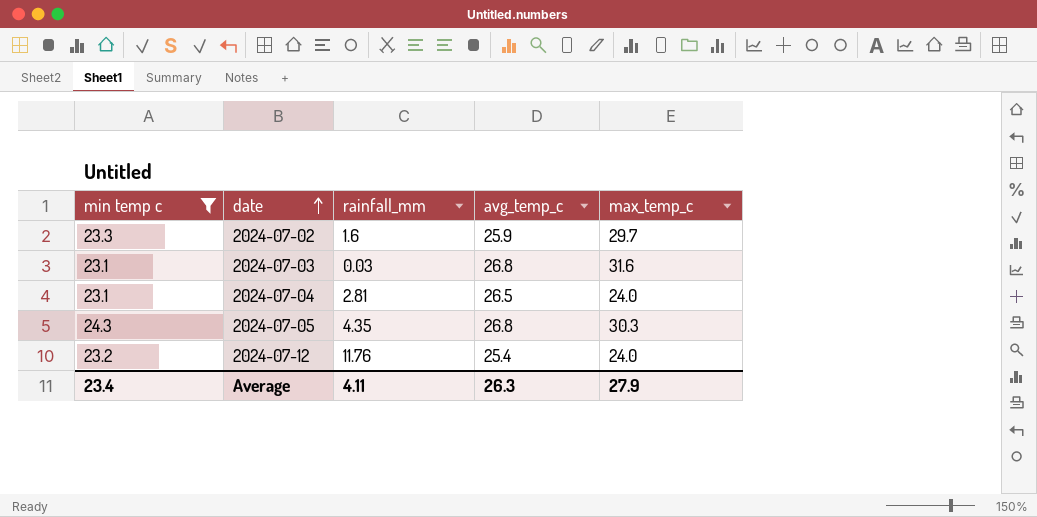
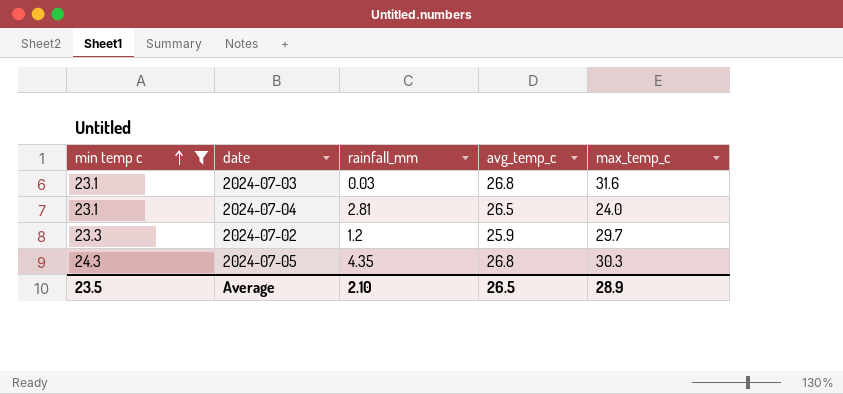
row order: date ascending -> min temp c ascending
row 2024-07-12: 23.2 | 11.76 | 25.4 | 24.0 -> none
2024-07-02 | rainfall_mm: 1.6 -> 1.2
Average | min temp c: 23.4 -> 23.5
Average | rainfall_mm: 4.11 -> 2.10
Average | avg_temp_c: 26.3 -> 26.5
Average | max_temp_c: 27.9 -> 28.9

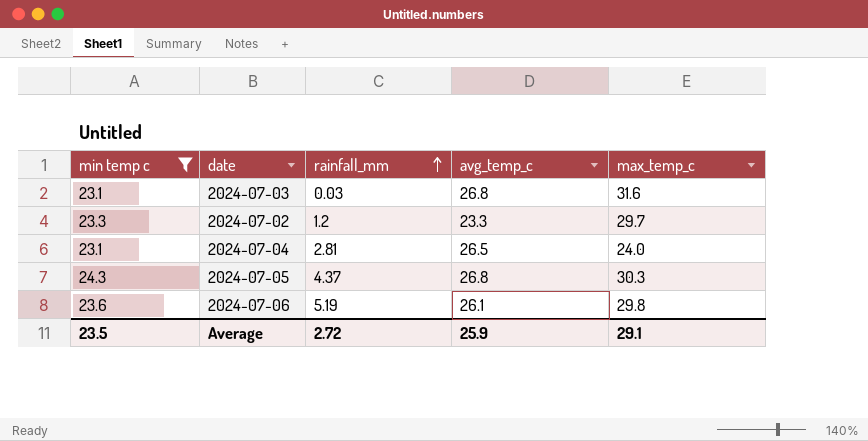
row order: min temp c ascending -> rainfall_mm ascending
2024-07-02 | avg_temp_c: 25.9 -> 23.3
2024-07-05 | rainfall_mm: 4.35 -> 4.37
row 2024-07-06: none -> 23.6 | 5.19 | 26.1 | 29.8
Average | rainfall_mm: 2.10 -> 2.72
Average | avg_temp_c: 26.5 -> 25.9
Average | max_temp_c: 28.9 -> 29.1

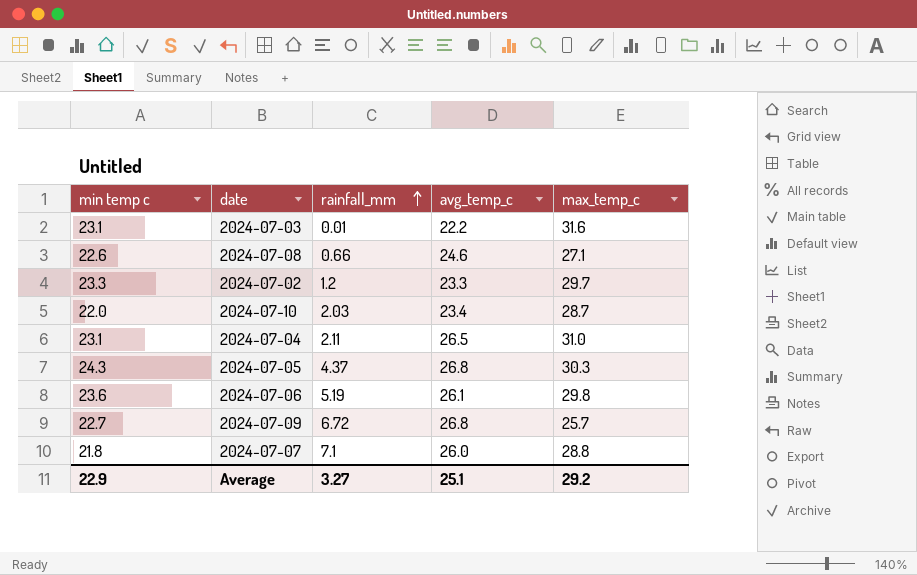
filter: min temp c >= 23.1 -> none
2024-07-03 | rainfall_mm: 0.03 -> 0.01
2024-07-03 | avg_temp_c: 26.8 -> 22.2
2024-07-04 | rainfall_mm: 2.81 -> 2.11
2024-07-04 | max_temp_c: 24.0 -> 31.0
Average | min temp c: 23.5 -> 22.9
Average | rainfall_mm: 2.72 -> 3.27
Average | avg_temp_c: 25.9 -> 25.1
Average | max_temp_c: 29.1 -> 29.2

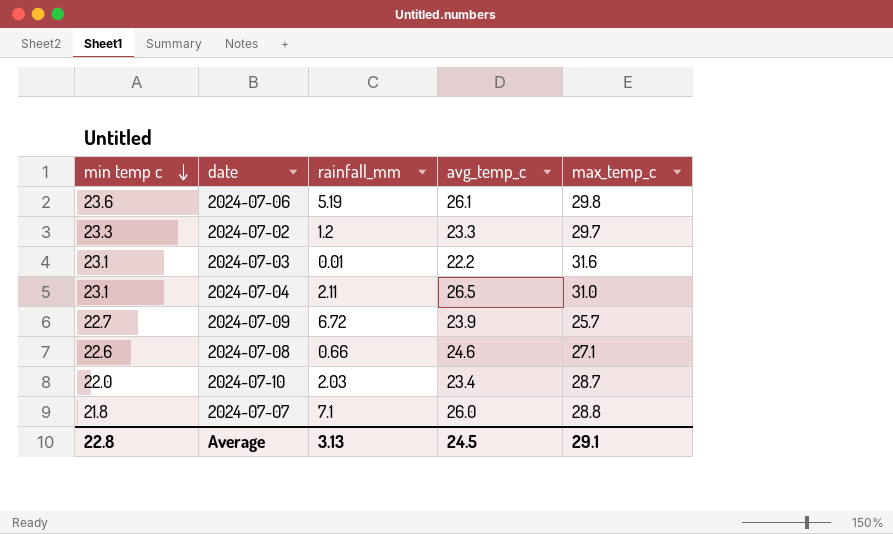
row order: rainfall_mm ascending -> min temp c descending
row 2024-07-05: 24.3 | 4.37 | 26.8 | 30.3 -> none
2024-07-09 | avg_temp_c: 26.8 -> 23.9
Average | min temp c: 22.9 -> 22.8
Average | rainfall_mm: 3.27 -> 3.13
Average | avg_temp_c: 25.1 -> 24.5
Average | max_temp_c: 29.2 -> 29.1

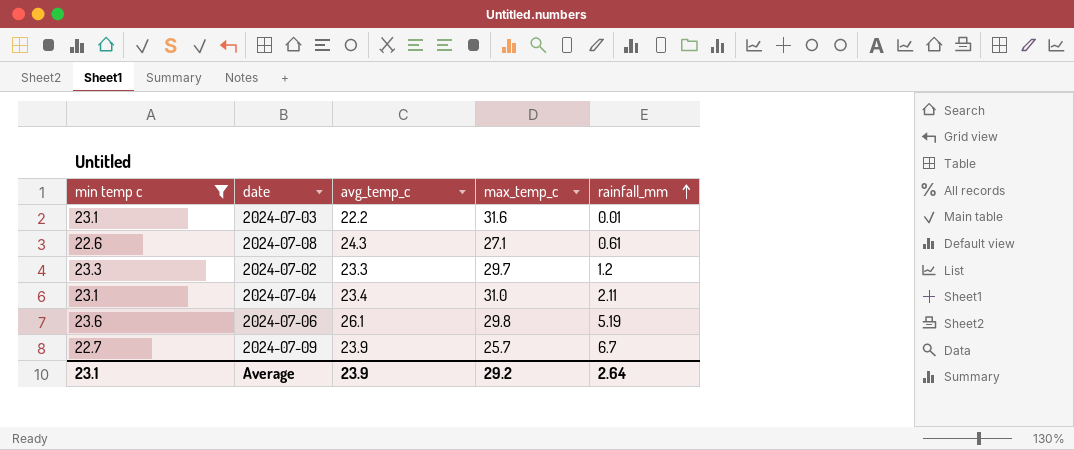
filter: none -> min temp c >= 22.6
row order: min temp c descending -> rainfall_mm ascending
column rainfall_mm | position: 3 -> 5
2024-07-08 | avg_temp_c: 24.6 -> 24.3
2024-07-08 | rainfall_mm: 0.66 -> 0.61
2024-07-04 | avg_temp_c: 26.5 -> 23.4
2024-07-09 | rainfall_mm: 6.72 -> 6.7
Average | min temp c: 22.8 -> 23.1
Average | avg_temp_c: 24.5 -> 23.9
Average | max_temp_c: 29.1 -> 29.2
Average | rainfall_mm: 3.13 -> 2.64

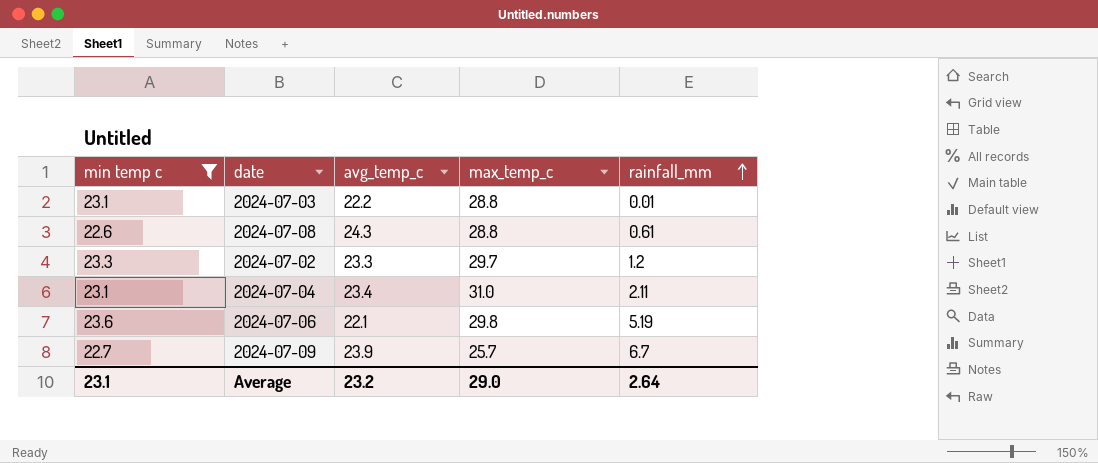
2024-07-03 | max_temp_c: 31.6 -> 28.8
2024-07-08 | max_temp_c: 27.1 -> 28.8
2024-07-06 | avg_temp_c: 26.1 -> 22.1
Average | avg_temp_c: 23.9 -> 23.2
Average | max_temp_c: 29.2 -> 29.0

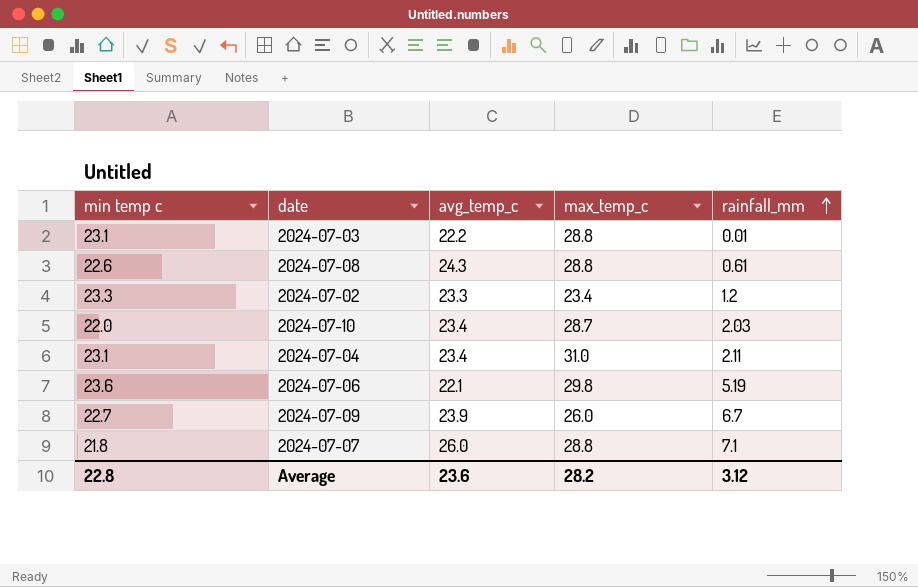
filter: min temp c >= 22.6 -> none
2024-07-02 | max_temp_c: 29.7 -> 23.4
2024-07-09 | max_temp_c: 25.7 -> 26.0
Average | min temp c: 23.1 -> 22.8
Average | avg_temp_c: 23.2 -> 23.6
Average | max_temp_c: 29.0 -> 28.2
Average | rainfall_mm: 2.64 -> 3.12

